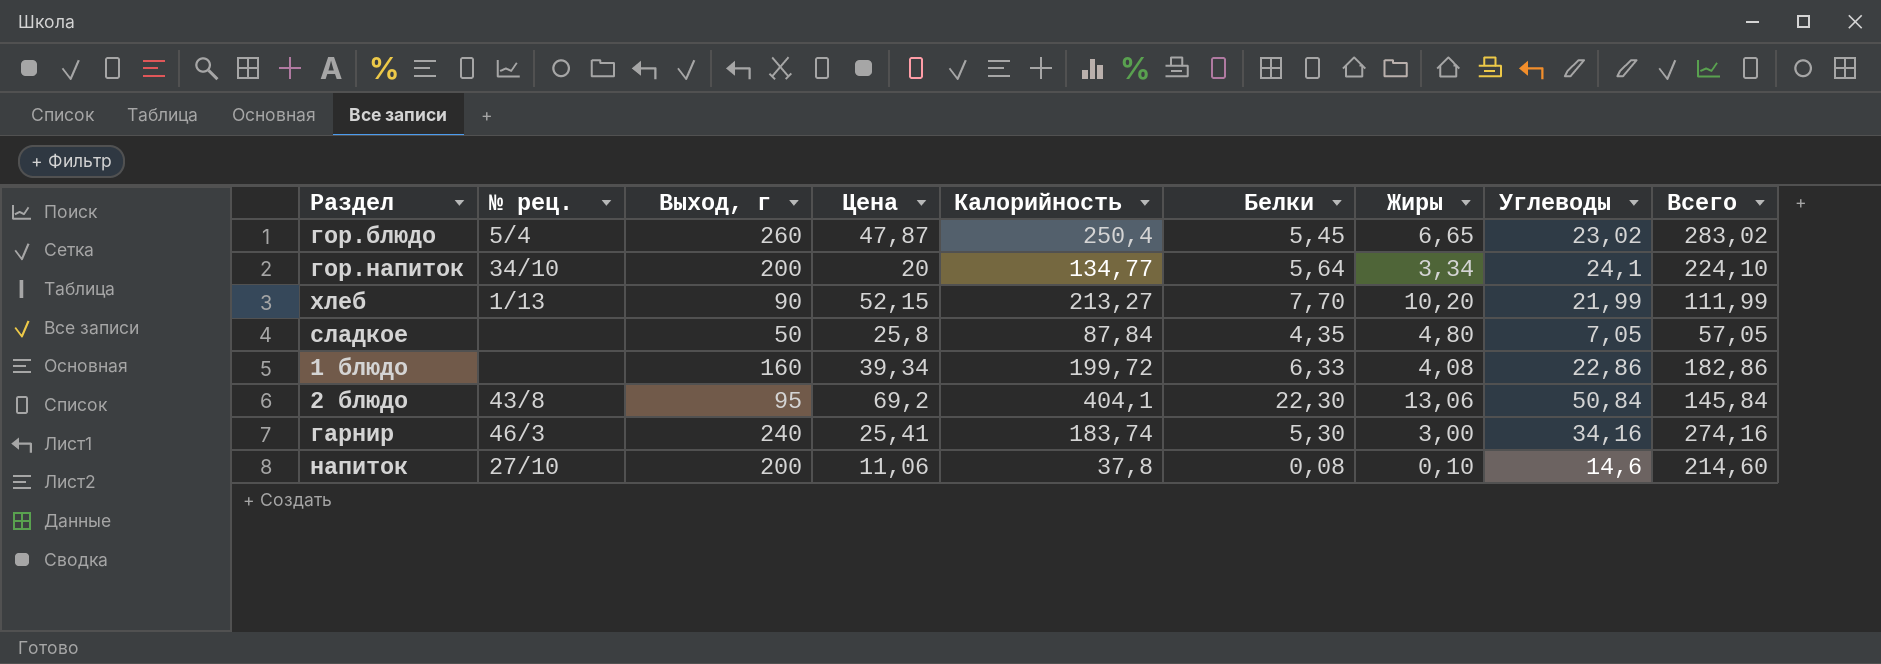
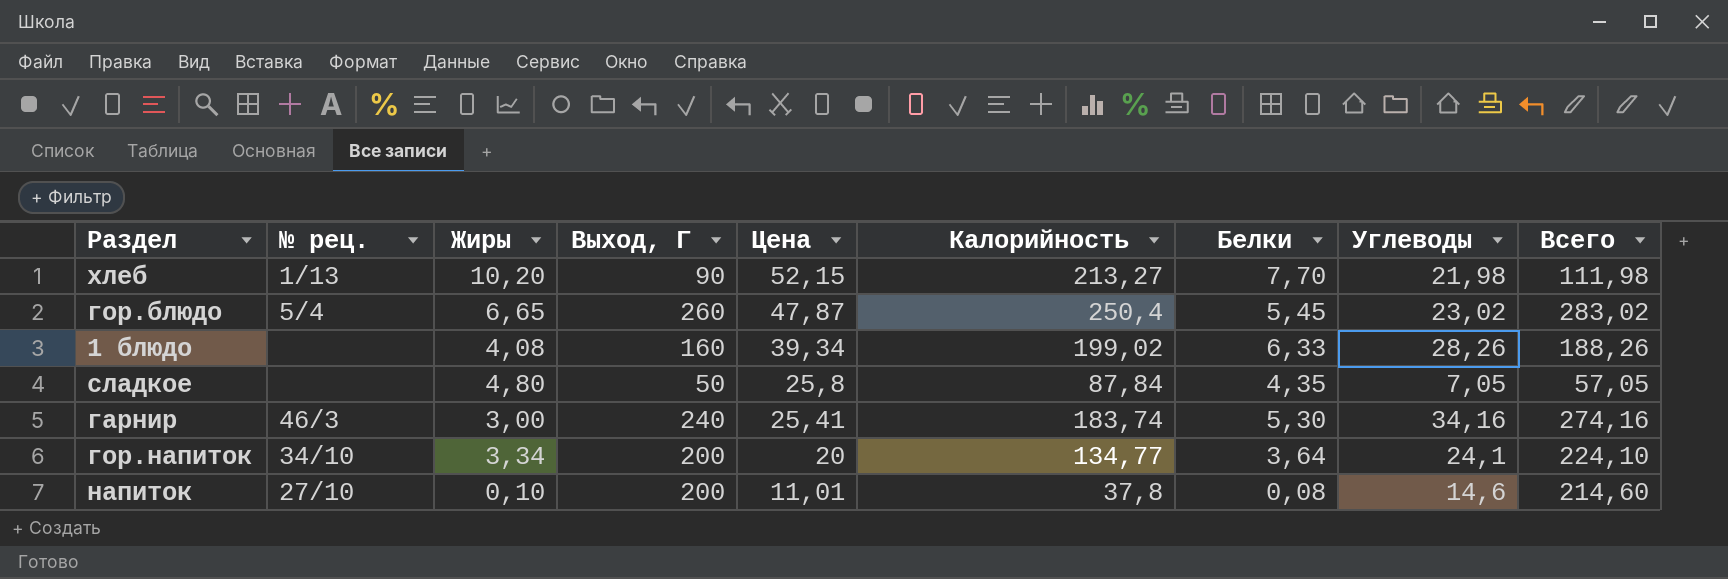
row order: none -> Цена descending
column Жиры | position: 7 -> 3
column name: Выход, г -> Выход, Г
row 2 блюдо: 43/8 | 95 | 69,2 | 404,1 | 22,30 | 13,06 | 50,84 | 145,84 -> none
хлеб | Углеводы: 21,99 -> 21,98
хлеб | Всего: 111,99 -> 111,98
1 блюдо | Калорийность: 199,72 -> 199,02
1 блюдо | Углеводы: 22,86 -> 28,26
1 блюдо | Всего: 182,86 -> 188,26
гор.напиток | Белки: 5,64 -> 3,64
напиток | Цена: 11,06 -> 11,01

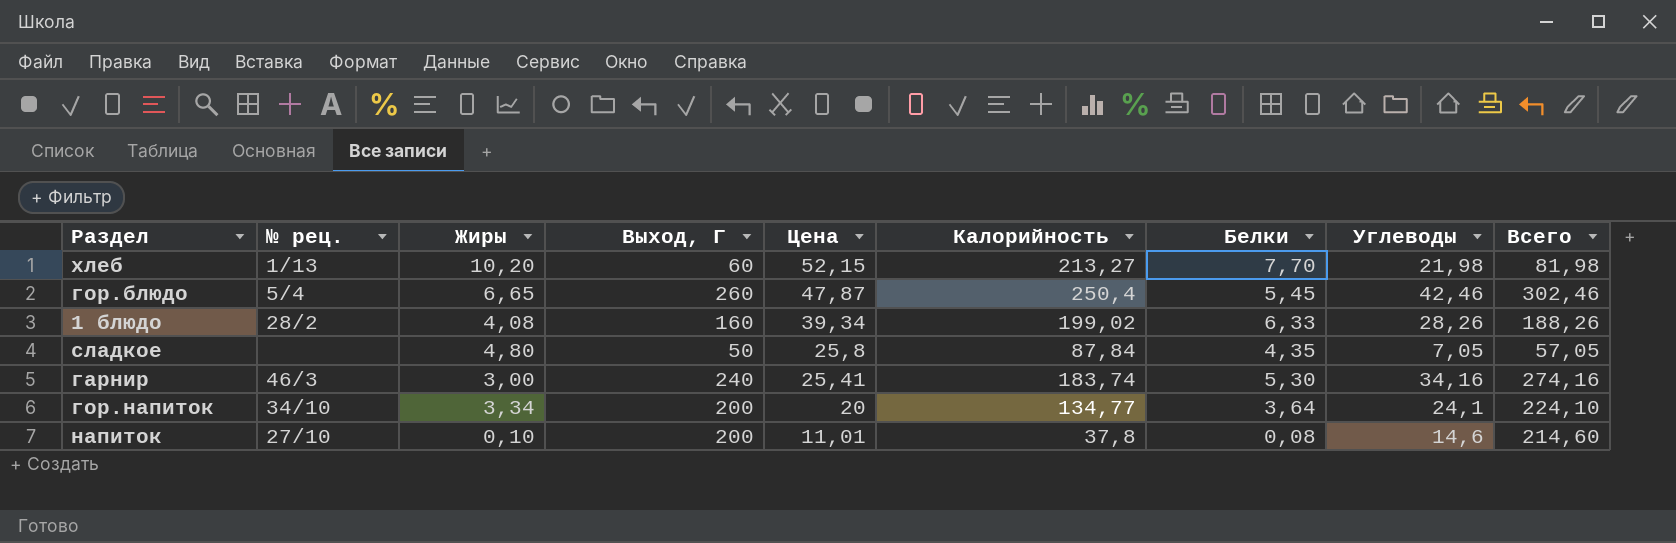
хлеб | Выход, Г: 90 -> 60
хлеб | Всего: 111,98 -> 81,98
гор.блюдо | Углеводы: 23,02 -> 42,46
гор.блюдо | Всего: 283,02 -> 302,46
1 блюдо | № рец.: none -> 28/2

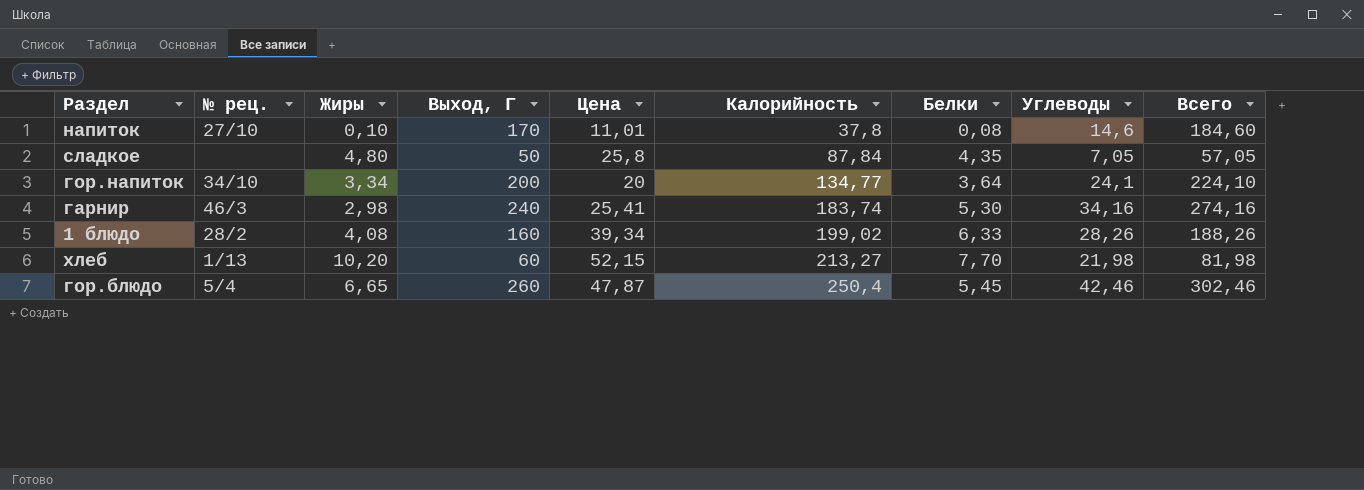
row order: Цена descending -> Калорийность ascending
напиток | Выход, Г: 200 -> 170
напиток | Всего: 214,60 -> 184,60
гарнир | Жиры: 3,00 -> 2,98

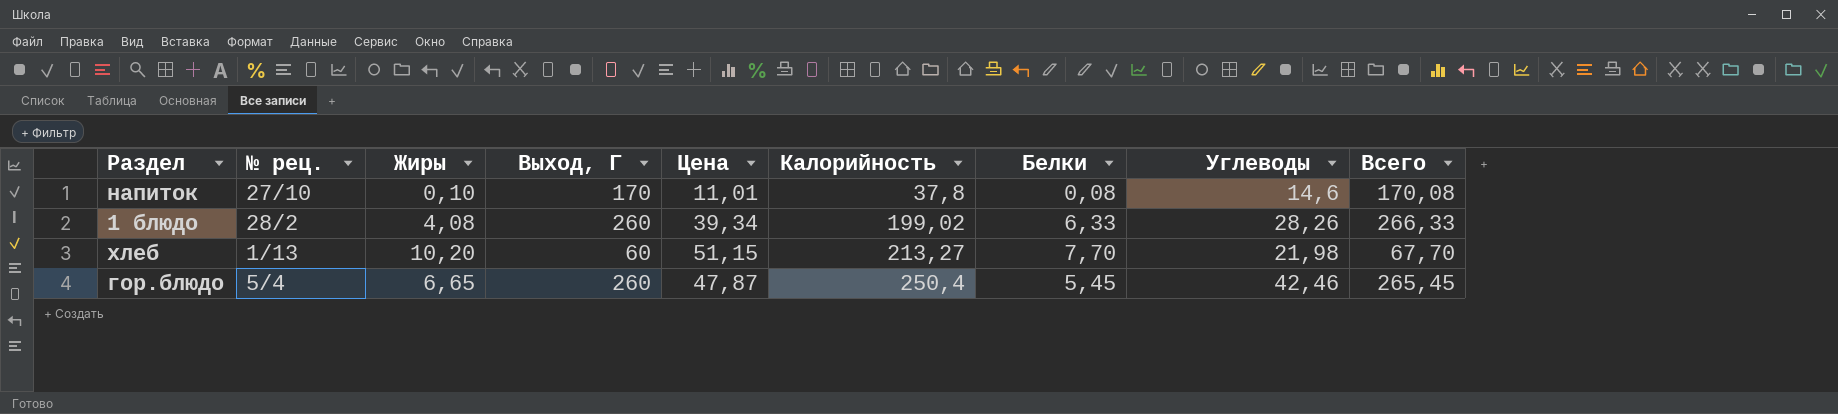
column Всего | formula: [Выход, Г] + [Углеводы] -> [Выход, Г] + [Белки]
row сладкое: none | 4,80 | 50 | 25,8 | 87,84 | 4,35 | 7,05 | 57,05 -> none
row гор.напиток: 34/10 | 3,34 | 200 | 20 | 134,77 | 3,64 | 24,1 | 224,10 -> none
row гарнир: 46/3 | 2,98 | 240 | 25,41 | 183,74 | 5,30 | 34,16 | 274,16 -> none
1 блюдо | Выход, Г: 160 -> 260
хлеб | Цена: 52,15 -> 51,15

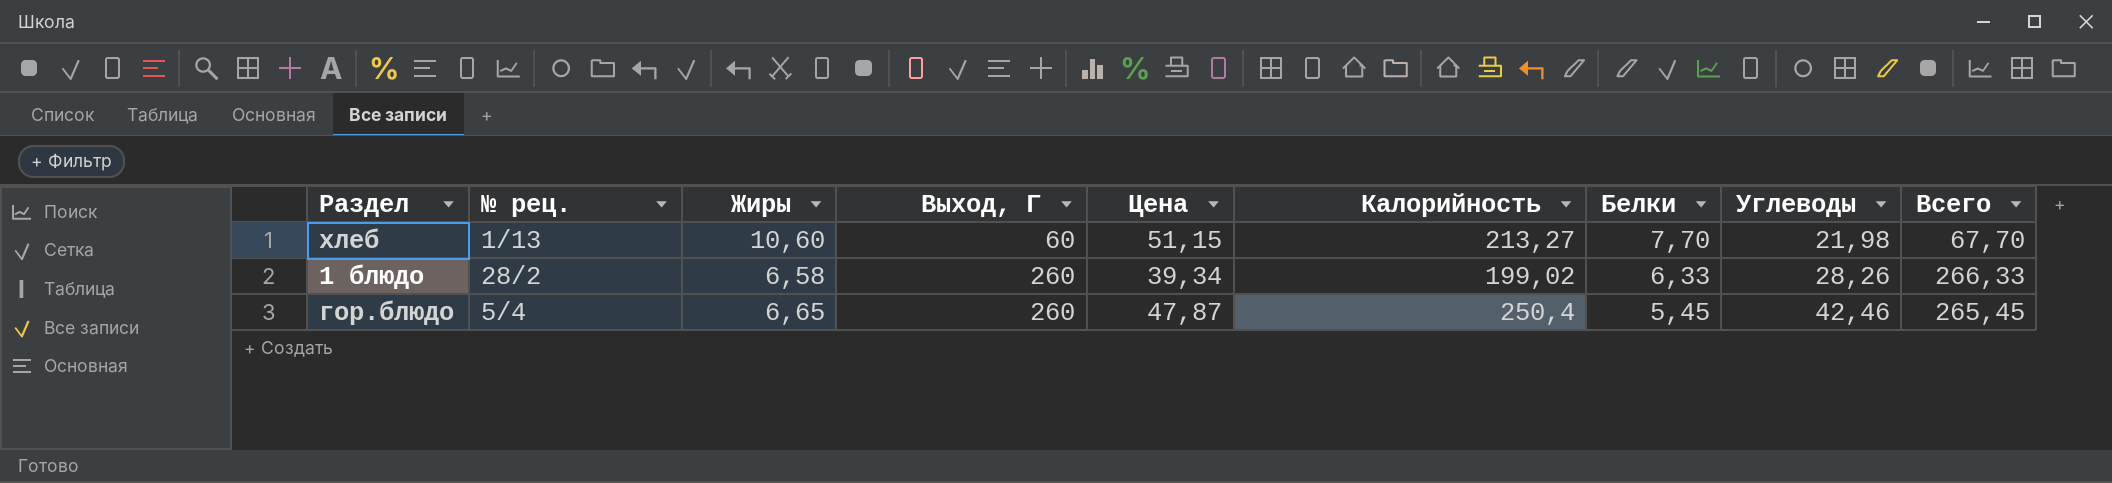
row order: Калорийность ascending -> Выход, Г ascending
row напиток: 27/10 | 0,10 | 170 | 11,01 | 37,8 | 0,08 | 14,6 | 170,08 -> none
хлеб | Жиры: 10,20 -> 10,60
1 блюдо | Жиры: 4,08 -> 6,58

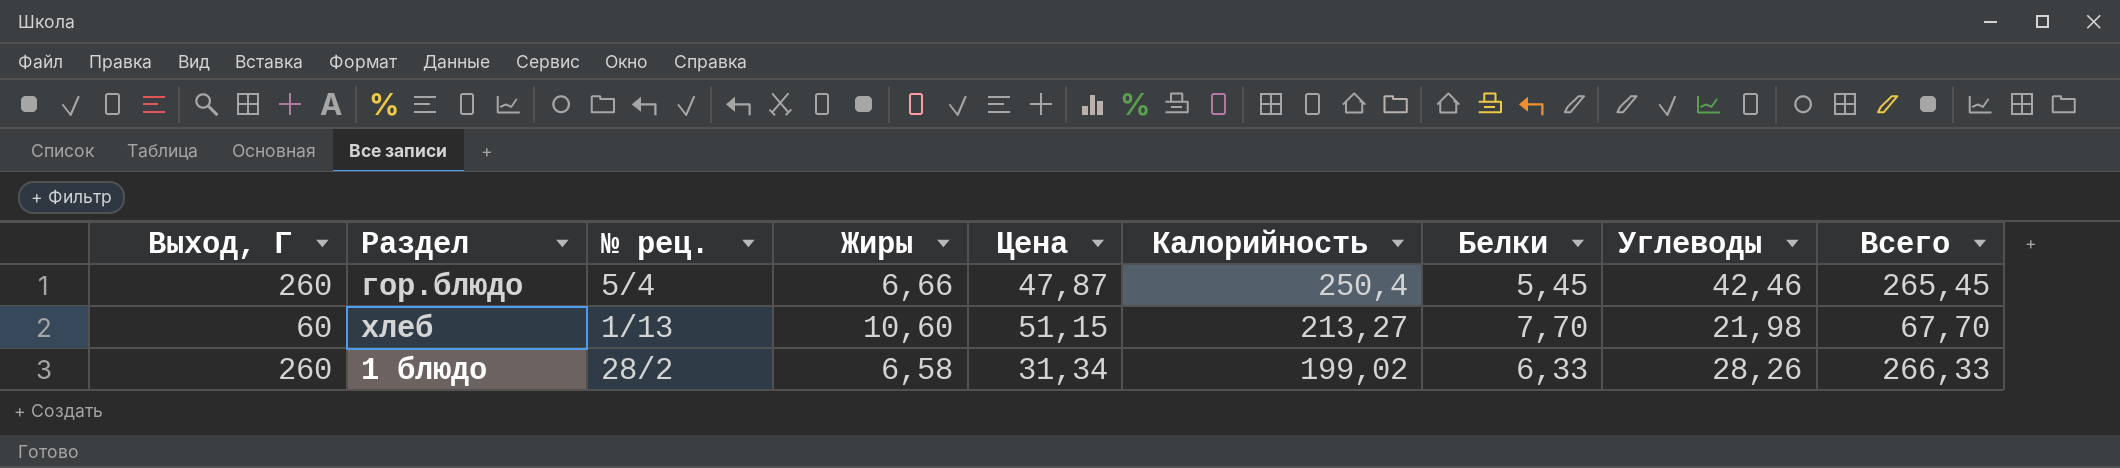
row order: Выход, Г ascending -> Калорийность descending
column Выход, Г | position: 4 -> 1
гор.блюдо | Жиры: 6,65 -> 6,66
1 блюдо | Цена: 39,34 -> 31,34

